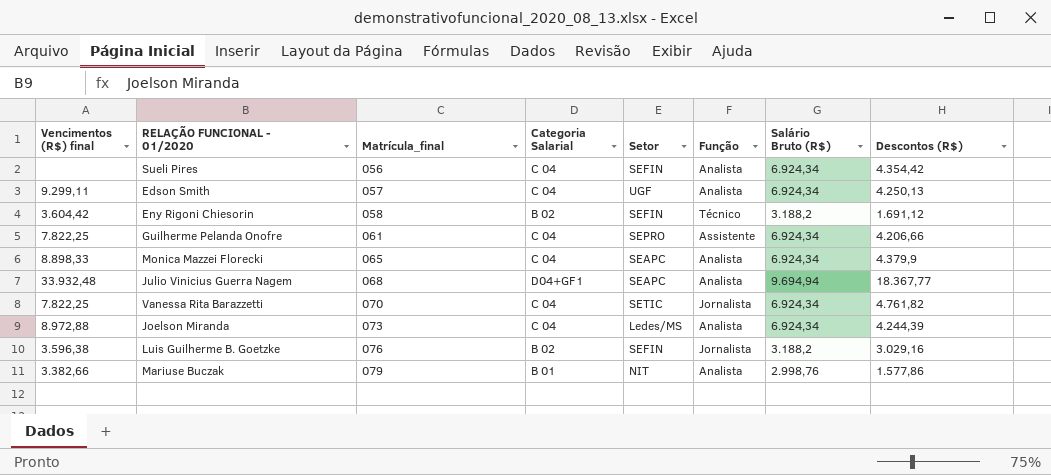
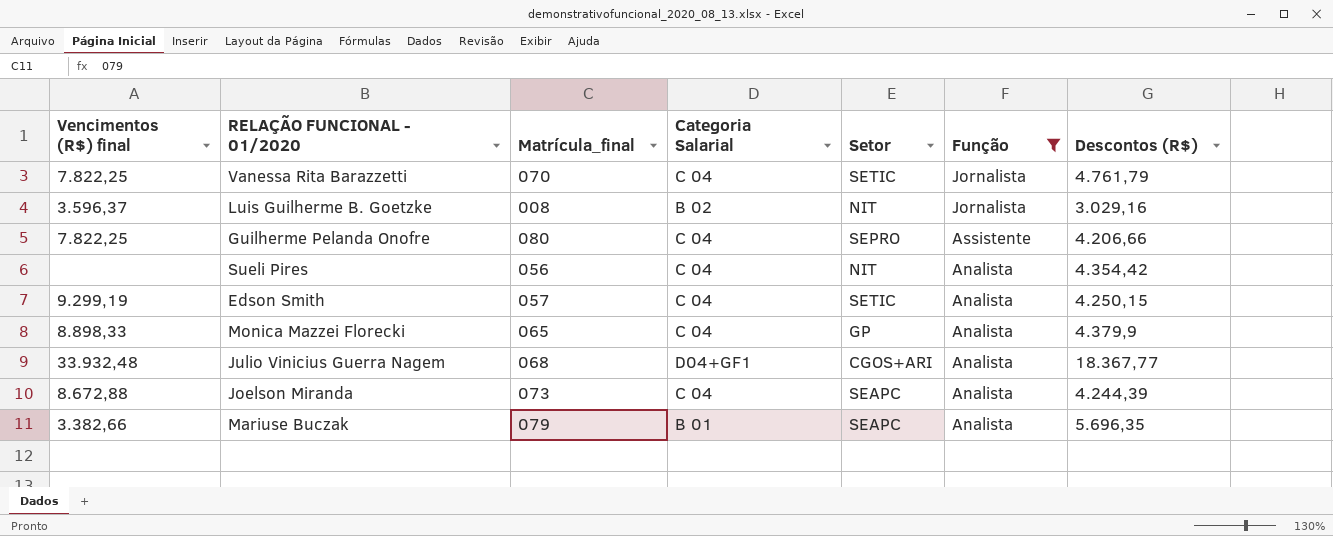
filter: none -> Função != Técnico
row order: Matrícula_final ascending -> Função descending
column Salário Bruto (R$) | position: 7 -> none
Vanessa Rita Barazzetti | Descontos (R$): 4.761,82 -> 4.761,79
Luis Guilherme B. Goetzke | Vencimentos (R$) final: 3.596,38 -> 3.596,37
Luis Guilherme B. Goetzke | Matrícula_final: 076 -> 008
Luis Guilherme B. Goetzke | Setor: SEFIN -> NIT
Guilherme Pelanda Onofre | Matrícula_final: 061 -> 080
Sueli Pires | Setor: SEFIN -> NIT
Edson Smith | Vencimentos (R$) final: 9.299,11 -> 9.299,19
Edson Smith | Setor: UGF -> SETIC
Edson Smith | Descontos (R$): 4.250,13 -> 4.250,15
Monica Mazzei Florecki | Setor: SEAPC -> GP
Julio Vinicius Guerra Nagem | Setor: SEAPC -> CGOS+ARI
Joelson Miranda | Vencimentos (R$) final: 8.972,88 -> 8.672,88
Joelson Miranda | Setor: Ledes/MS -> SEAPC
Mariuse Buczak | Setor: NIT -> SEAPC
Mariuse Buczak | Descontos (R$): 1.577,86 -> 5.696,35

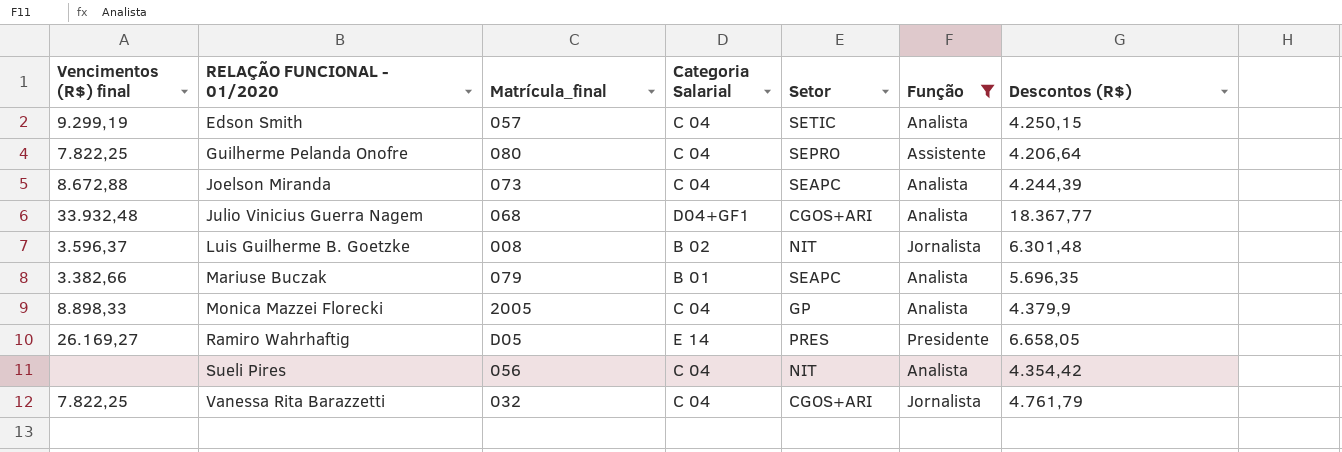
row order: Função descending -> RELAÇÃO FUNCIONAL - 01/2020 ascending
Guilherme Pelanda Onofre | Descontos (R$): 4.206,66 -> 4.206,64
Luis Guilherme B. Goetzke | Descontos (R$): 3.029,16 -> 6.301,48
Monica Mazzei Florecki | Matrícula_final: 065 -> 2005
row Ramiro Wahrhaftig: none -> 26.169,27 | D05 | E 14 | PRES | Presidente | 6.658,05
Vanessa Rita Barazzetti | Matrícula_final: 070 -> 032
Vanessa Rita Barazzetti | Setor: SETIC -> CGOS+ARI

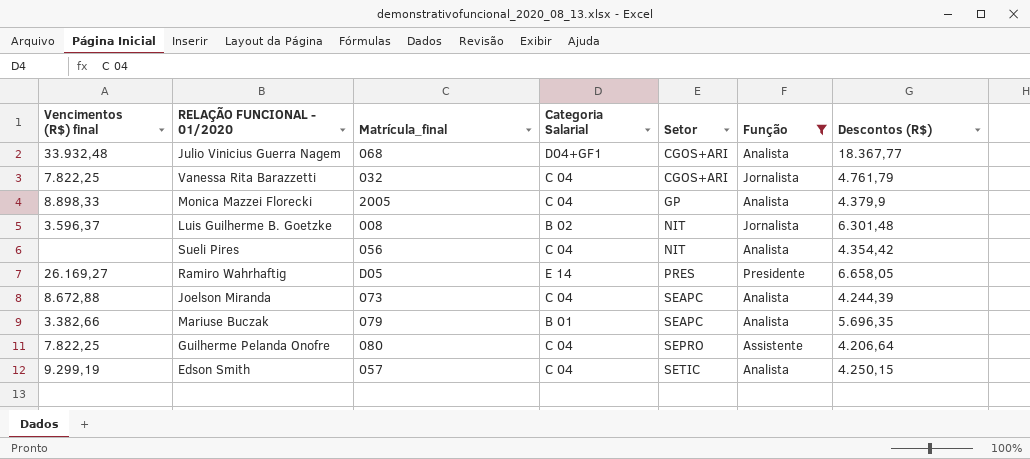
row order: RELAÇÃO FUNCIONAL - 01/2020 ascending -> Setor ascending

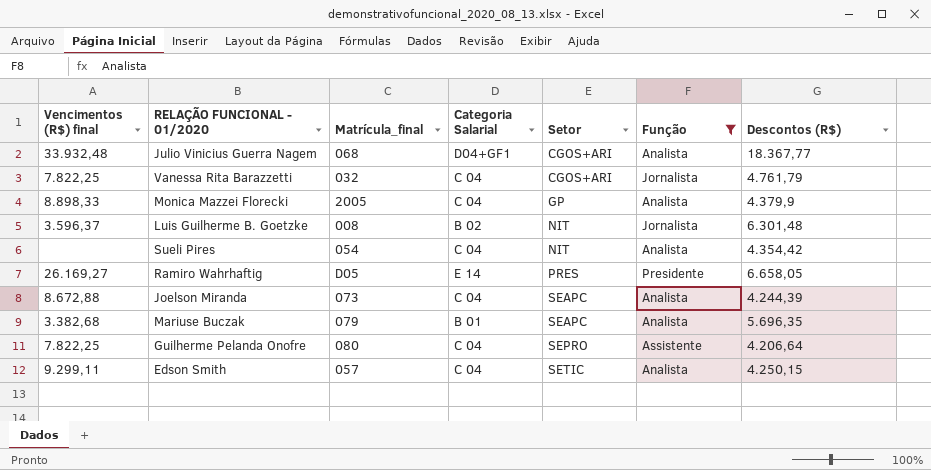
Sueli Pires | Matrícula_final: 056 -> 054
Mariuse Buczak | Vencimentos (R$) final: 3.382,66 -> 3.382,68
Edson Smith | Vencimentos (R$) final: 9.299,19 -> 9.299,11

